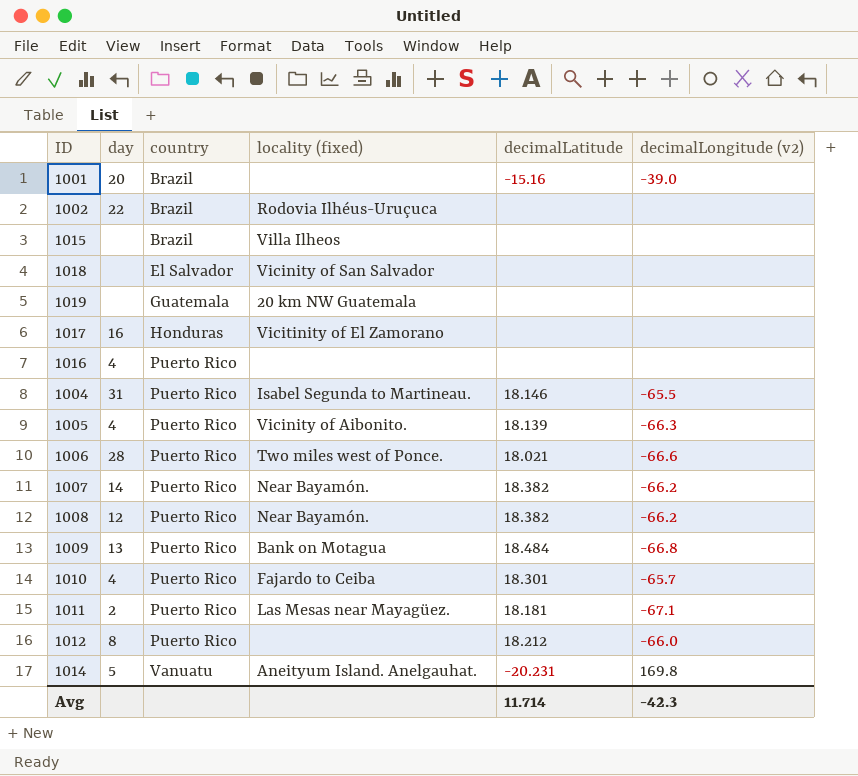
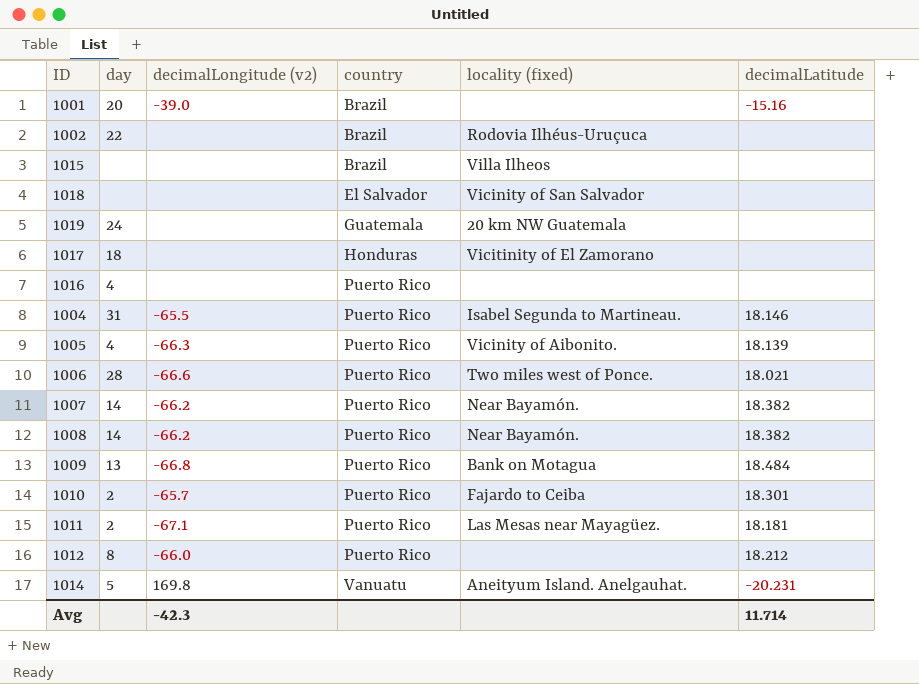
column decimalLongitude (v2) | position: 6 -> 3
1019 | day: none -> 24
1017 | day: 16 -> 18
1008 | day: 12 -> 14
1010 | day: 4 -> 2

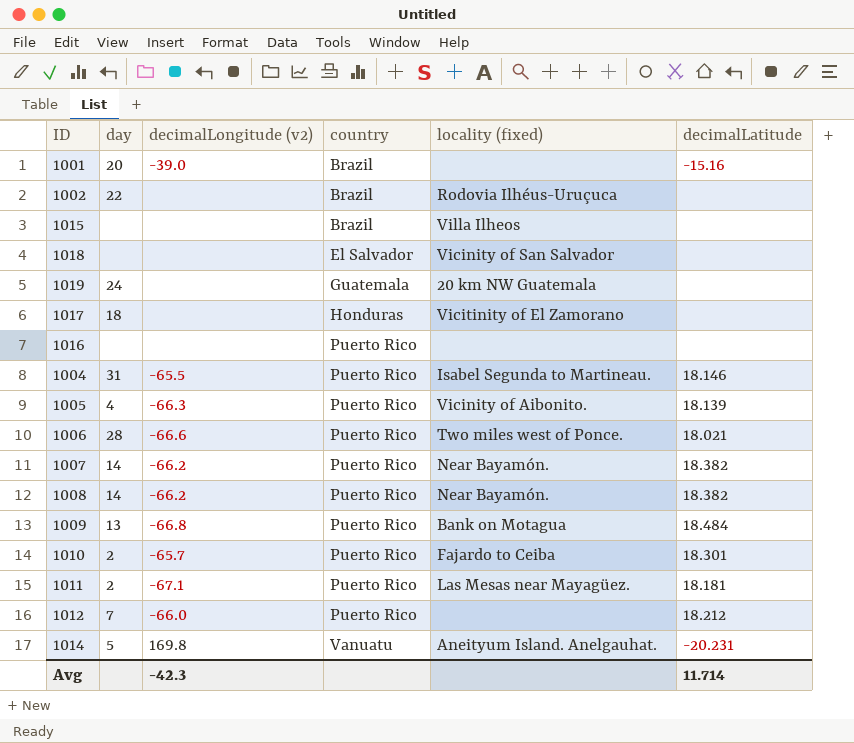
1016 | day: 4 -> none
1012 | day: 8 -> 7

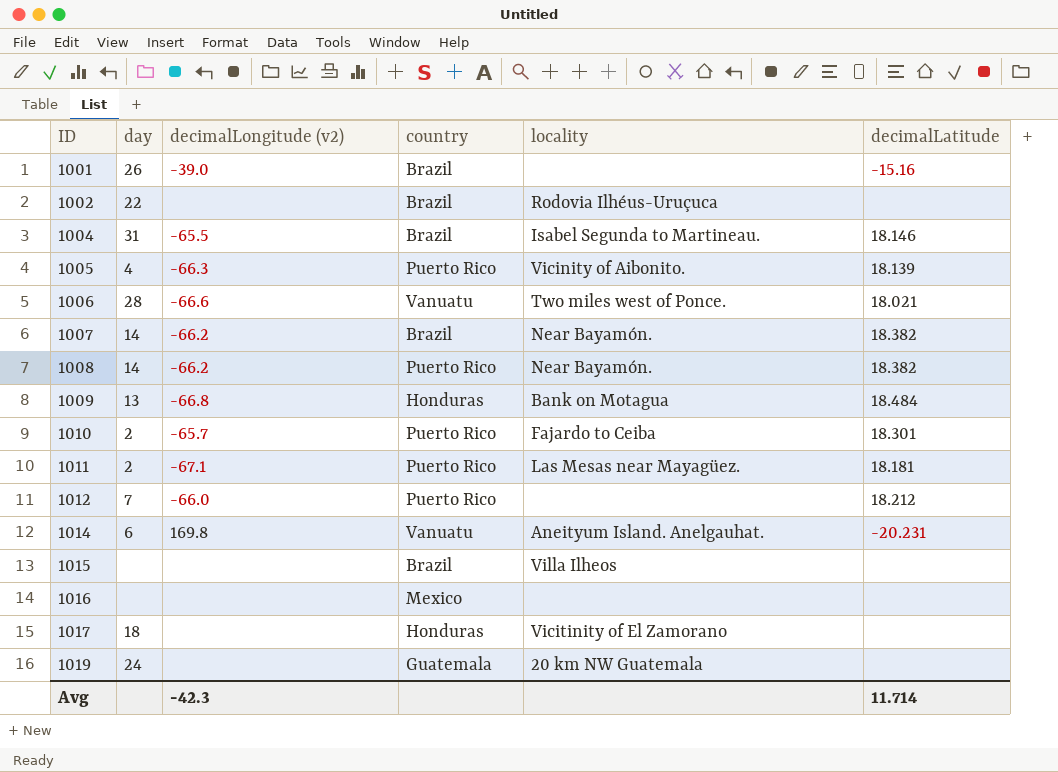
row order: country ascending -> ID ascending
column name: locality (fixed) -> locality
row 1018: none | none | El Salvador | Vicinity of San Salvador | none -> none
1001 | day: 20 -> 26
1004 | country: Puerto Rico -> Brazil
1006 | country: Puerto Rico -> Vanuatu
1007 | country: Puerto Rico -> Brazil
1009 | country: Puerto Rico -> Honduras
1014 | day: 5 -> 6
1016 | country: Puerto Rico -> Mexico

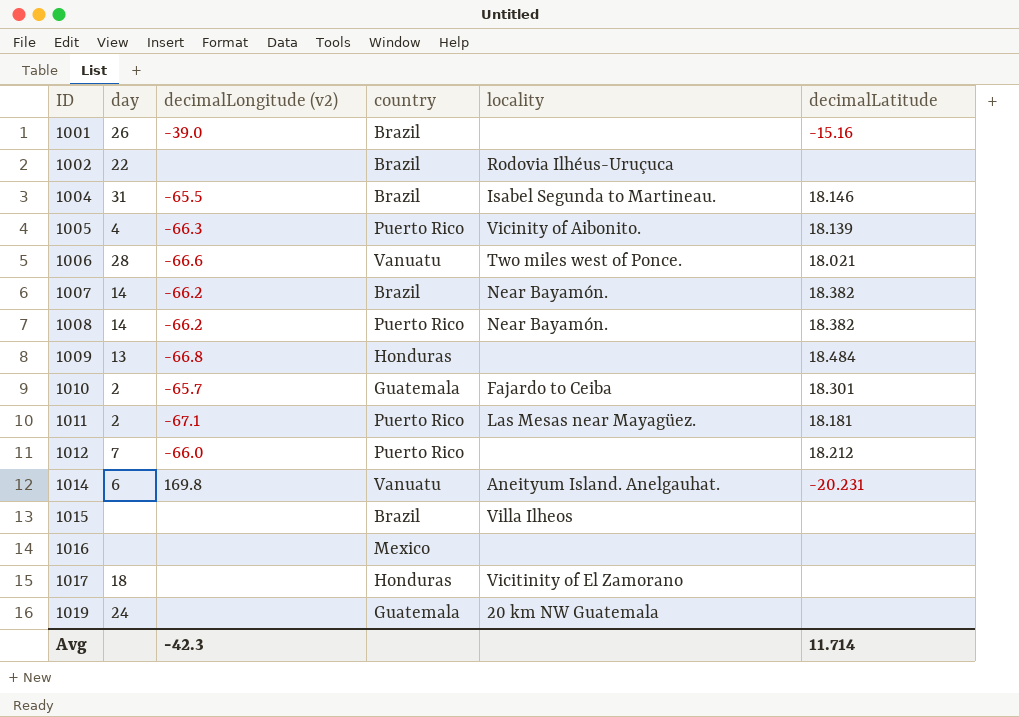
1009 | locality: Bank on Motagua -> none
1010 | country: Puerto Rico -> Guatemala

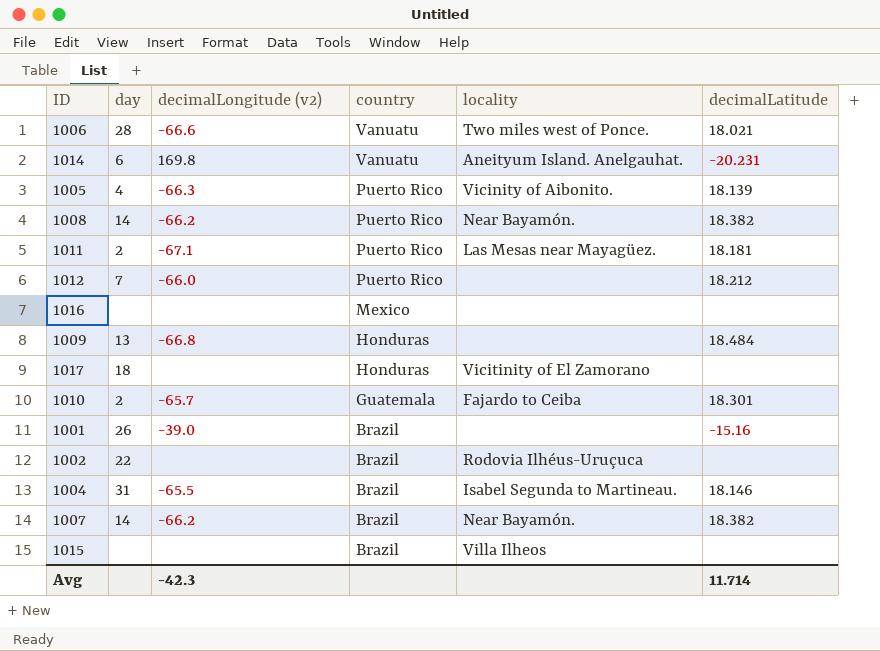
row order: ID ascending -> country descending
row 1019: 24 | none | Guatemala | 20 km NW Guatemala | none -> none

